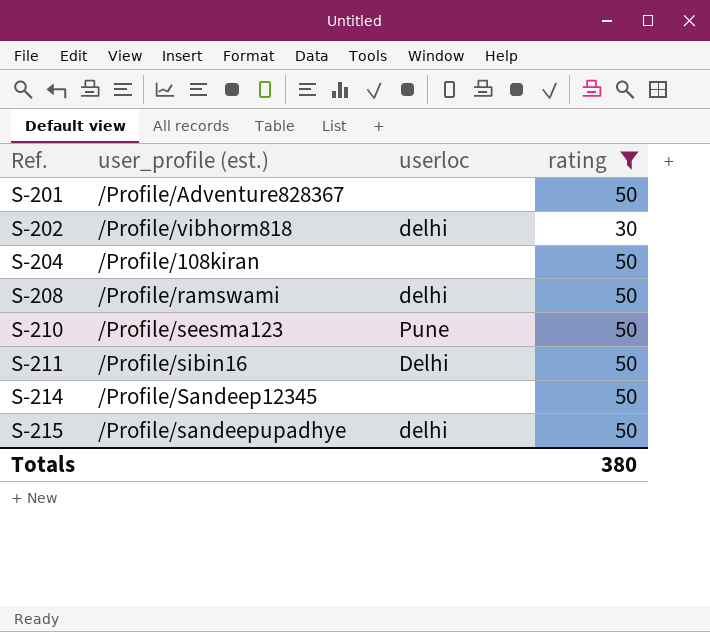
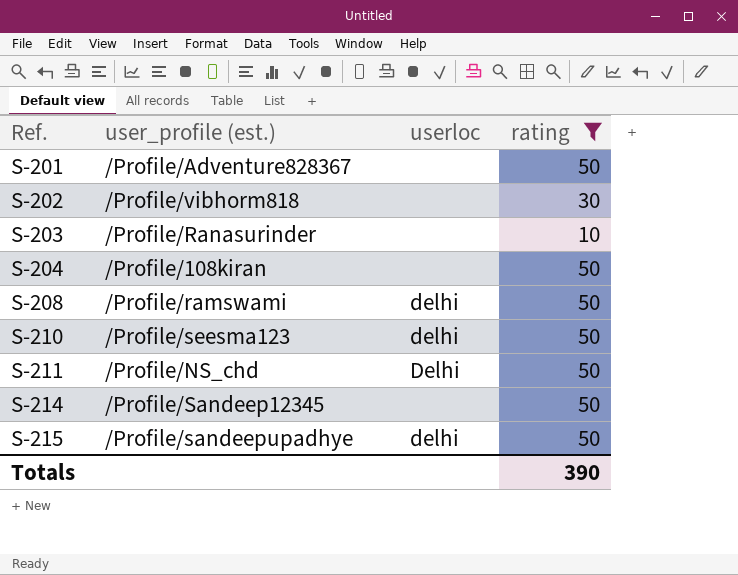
S-202 | userloc: delhi -> none
row S-203: none -> /Profile/Ranasurinder | none | 10
S-210 | userloc: Pune -> delhi
S-211 | user_profile (est.): /Profile/sibin16 -> /Profile/NS_chd
Totals | rating: 380 -> 390

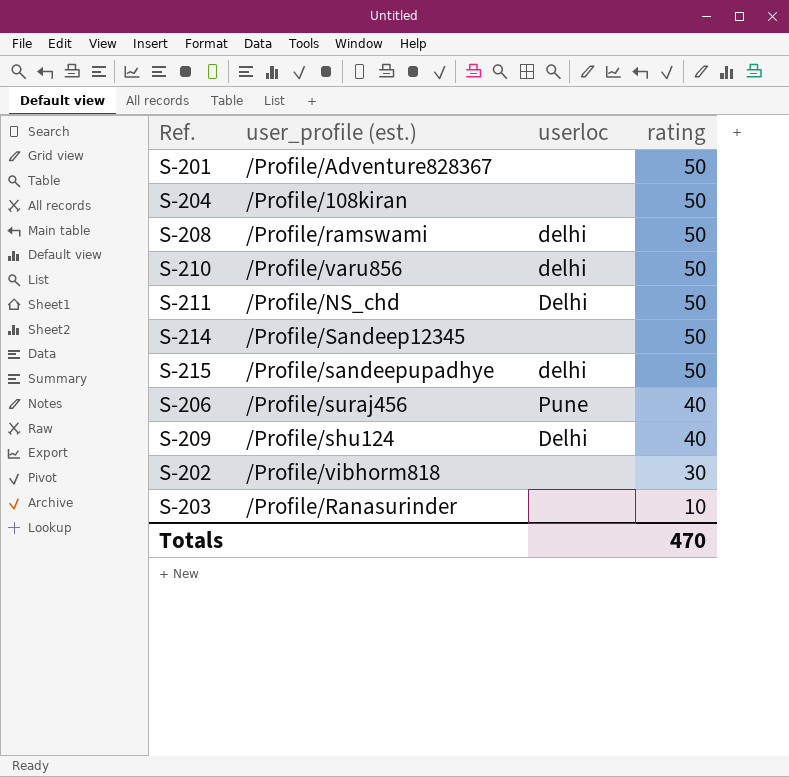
filter: rating != 40 -> none
row order: Ref. ascending -> rating descending
S-210 | user_profile (est.): /Profile/seesma123 -> /Profile/varu856
Totals | rating: 390 -> 470

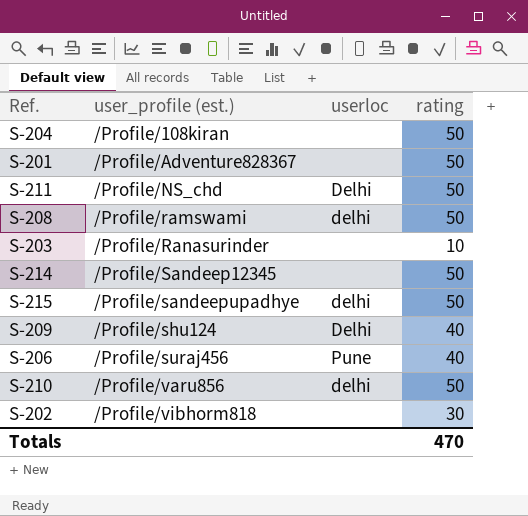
row order: rating descending -> user_profile (est.) ascending

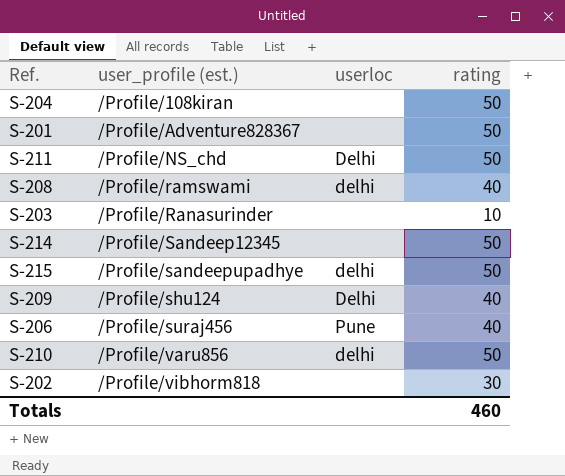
S-208 | rating: 50 -> 40
Totals | rating: 470 -> 460

